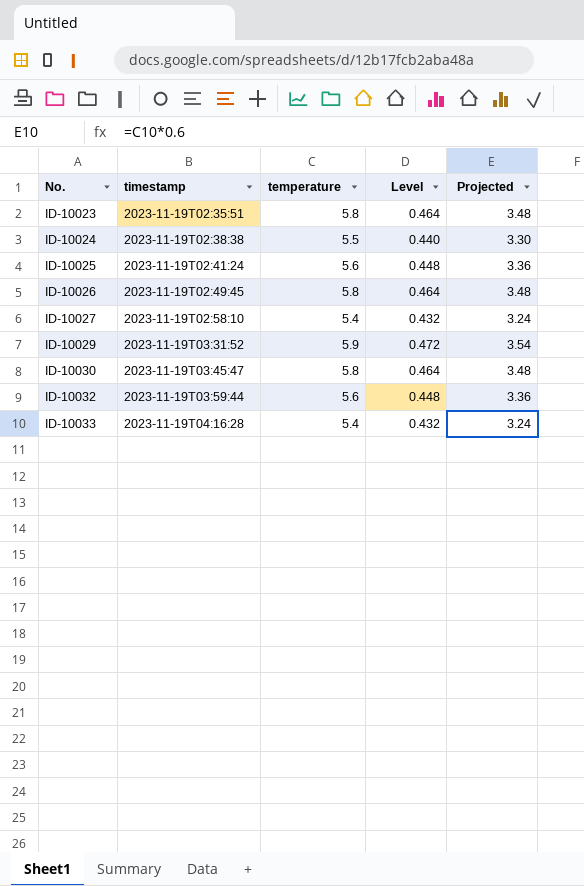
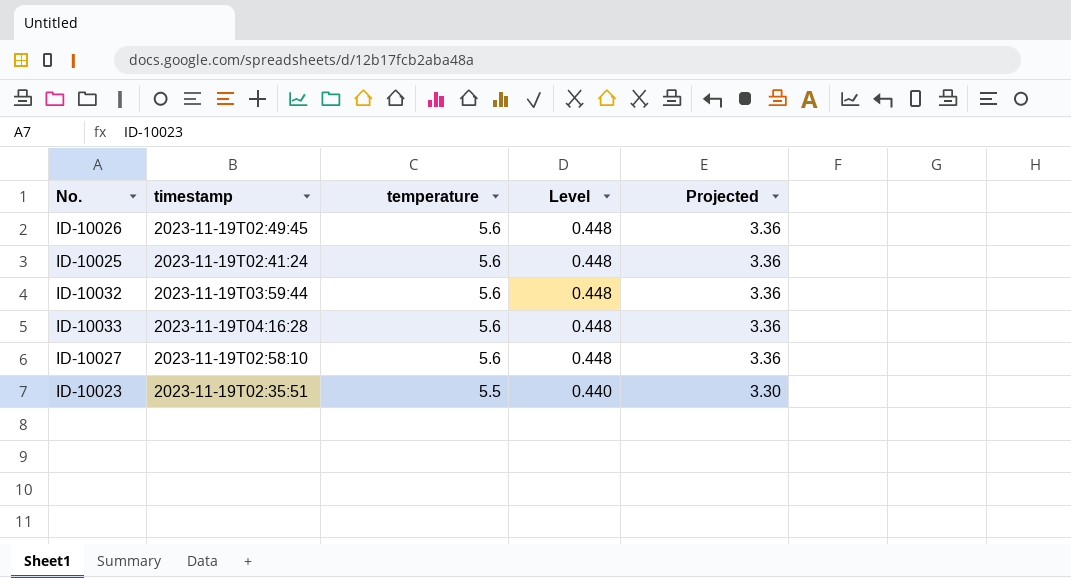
row order: No. ascending -> temperature descending
row ID-10024: 2023-11-19T02:38:38 | 5.5 | 0.440 | 3.30 -> none
row ID-10029: 2023-11-19T03:31:52 | 5.9 | 0.472 | 3.54 -> none
row ID-10030: 2023-11-19T03:45:47 | 5.8 | 0.464 | 3.48 -> none
ID-10026 | temperature: 5.8 -> 5.6
ID-10026 | Level: 0.464 -> 0.448
ID-10026 | Projected: 3.48 -> 3.36
ID-10033 | temperature: 5.4 -> 5.6
ID-10033 | Level: 0.432 -> 0.448
ID-10033 | Projected: 3.24 -> 3.36
ID-10027 | temperature: 5.4 -> 5.6
ID-10027 | Level: 0.432 -> 0.448
ID-10027 | Projected: 3.24 -> 3.36
ID-10023 | temperature: 5.8 -> 5.5
ID-10023 | Level: 0.464 -> 0.440
ID-10023 | Projected: 3.48 -> 3.30

